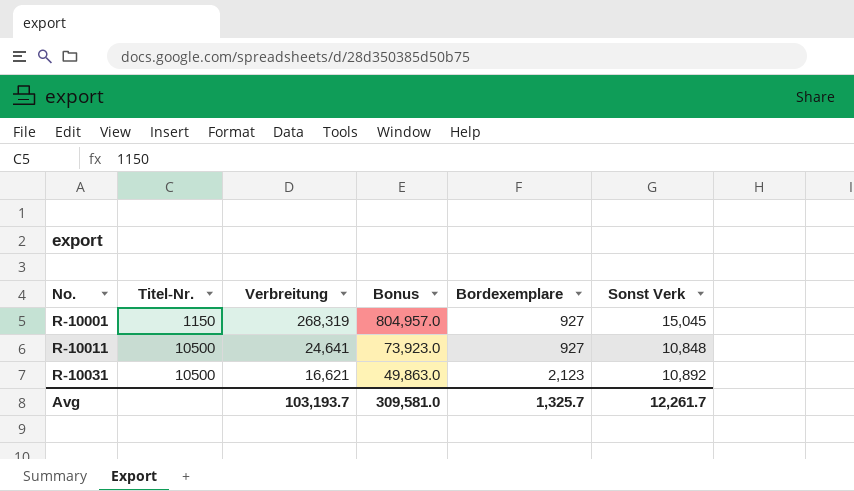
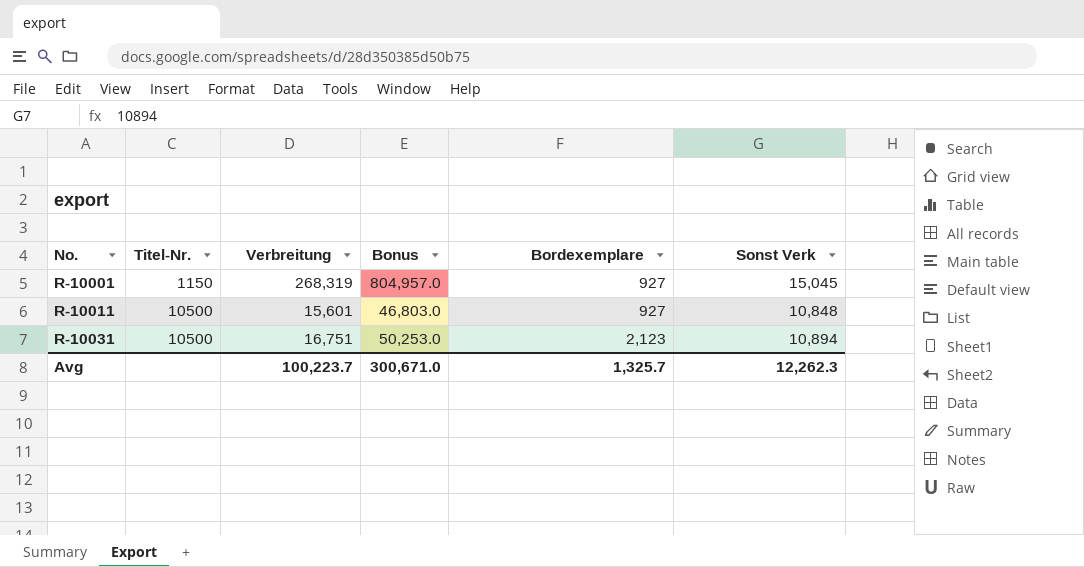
R-10011 | Verbreitung: 24,641 -> 15,601
R-10011 | Bonus: 73,923.0 -> 46,803.0
R-10031 | Verbreitung: 16,621 -> 16,751
R-10031 | Bonus: 49,863.0 -> 50,253.0
R-10031 | Sonst Verk: 10,892 -> 10,894
Avg | Verbreitung: 103,193.7 -> 100,223.7
Avg | Bonus: 309,581.0 -> 300,671.0
Avg | Sonst Verk: 12,261.7 -> 12,262.3

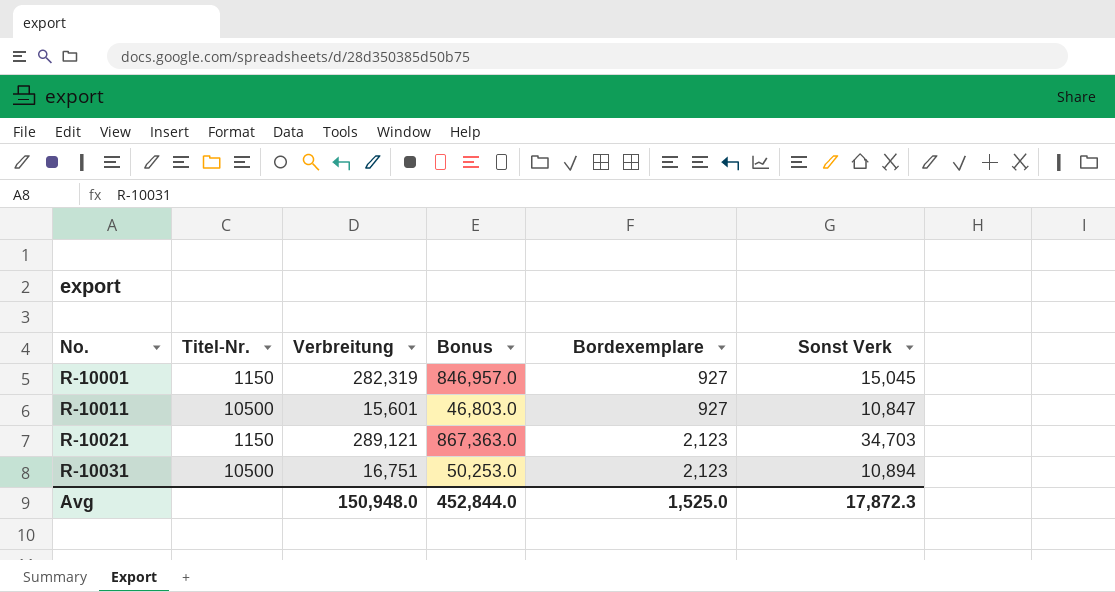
R-10001 | Verbreitung: 268,319 -> 282,319
R-10001 | Bonus: 804,957.0 -> 846,957.0
R-10011 | Sonst Verk: 10,848 -> 10,847
row R-10021: none -> 1150 | 289,121 | 867,363.0 | 2,123 | 34,703
Avg | Verbreitung: 100,223.7 -> 150,948.0
Avg | Bonus: 300,671.0 -> 452,844.0
Avg | Bordexemplare: 1,325.7 -> 1,525.0
Avg | Sonst Verk: 12,262.3 -> 17,872.3

